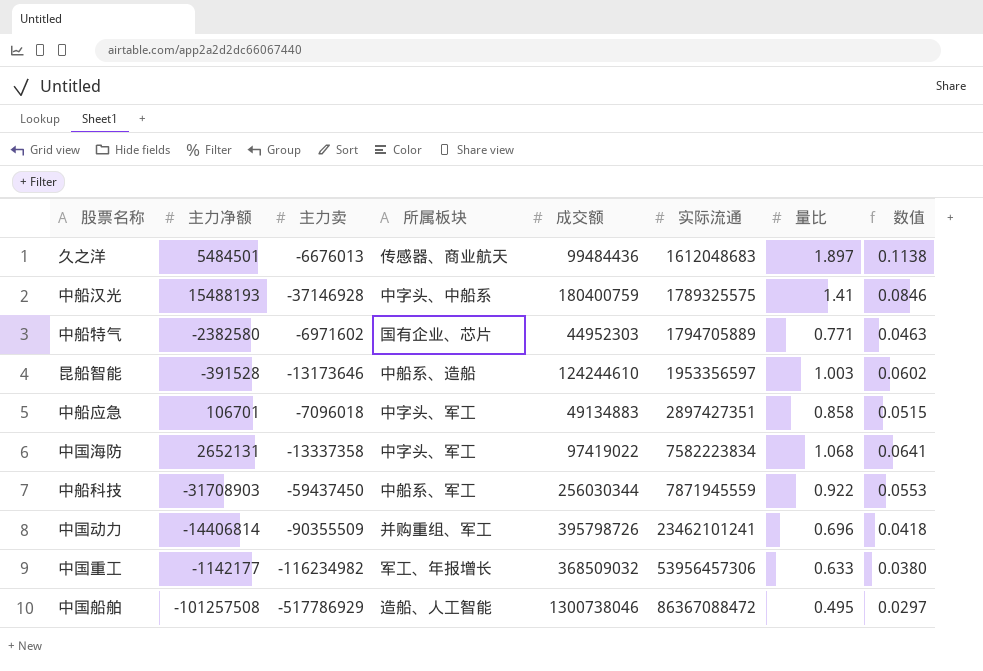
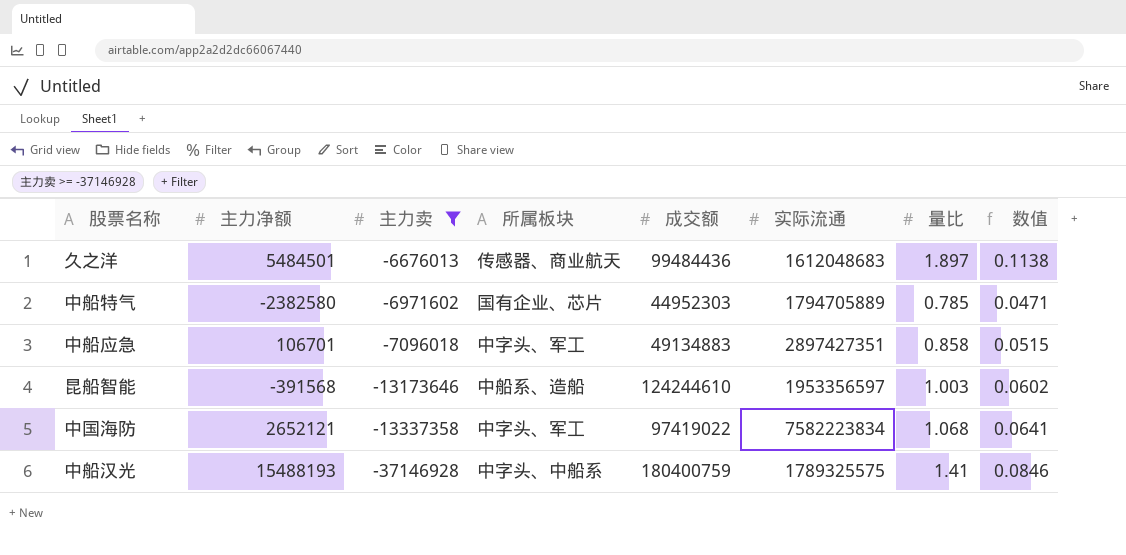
filter: none -> 主力卖 >= -37146928
row order: 实际流通 ascending -> 主力卖 descending
中船特气 | 量比: 0.771 -> 0.785
中船特气 | 数值: 0.0463 -> 0.0471
昆船智能 | 主力净额: -391528 -> -391568
中国海防 | 主力净额: 2652131 -> 2652121

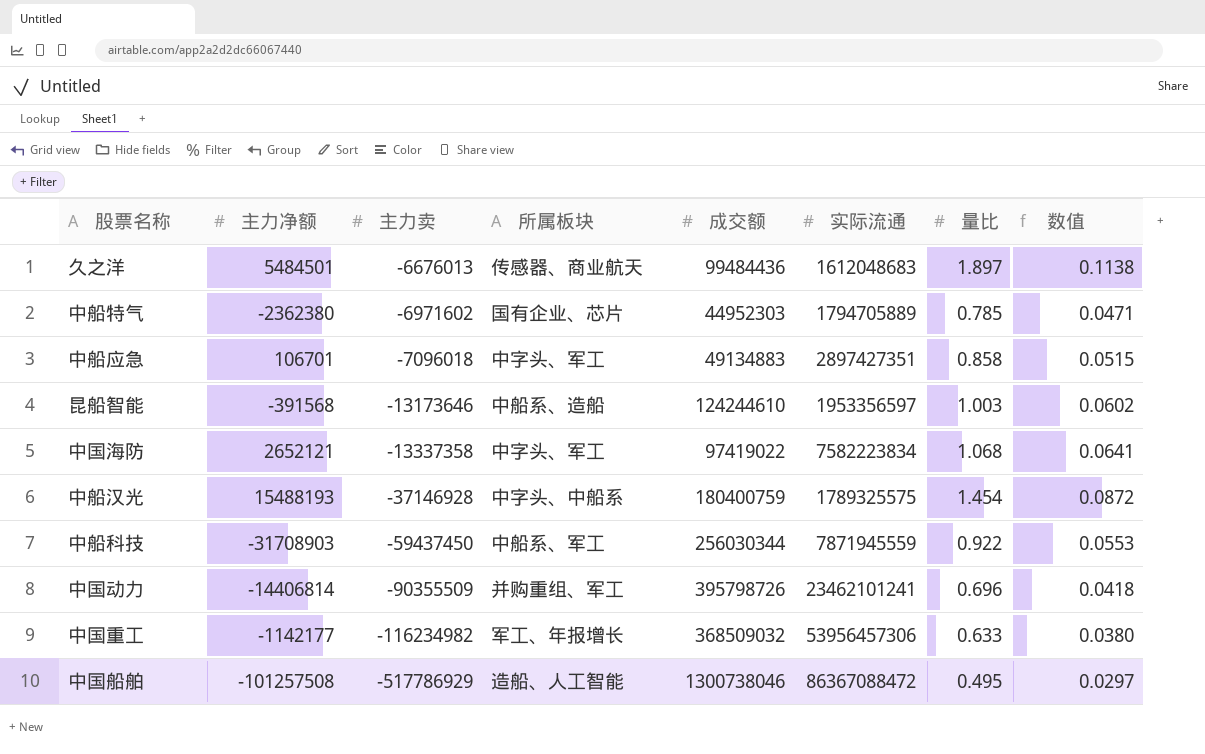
filter: 主力卖 >= -37146928 -> none
中船特气 | 主力净额: -2382580 -> -2362380
中船汉光 | 量比: 1.41 -> 1.454
中船汉光 | 数值: 0.0846 -> 0.0872

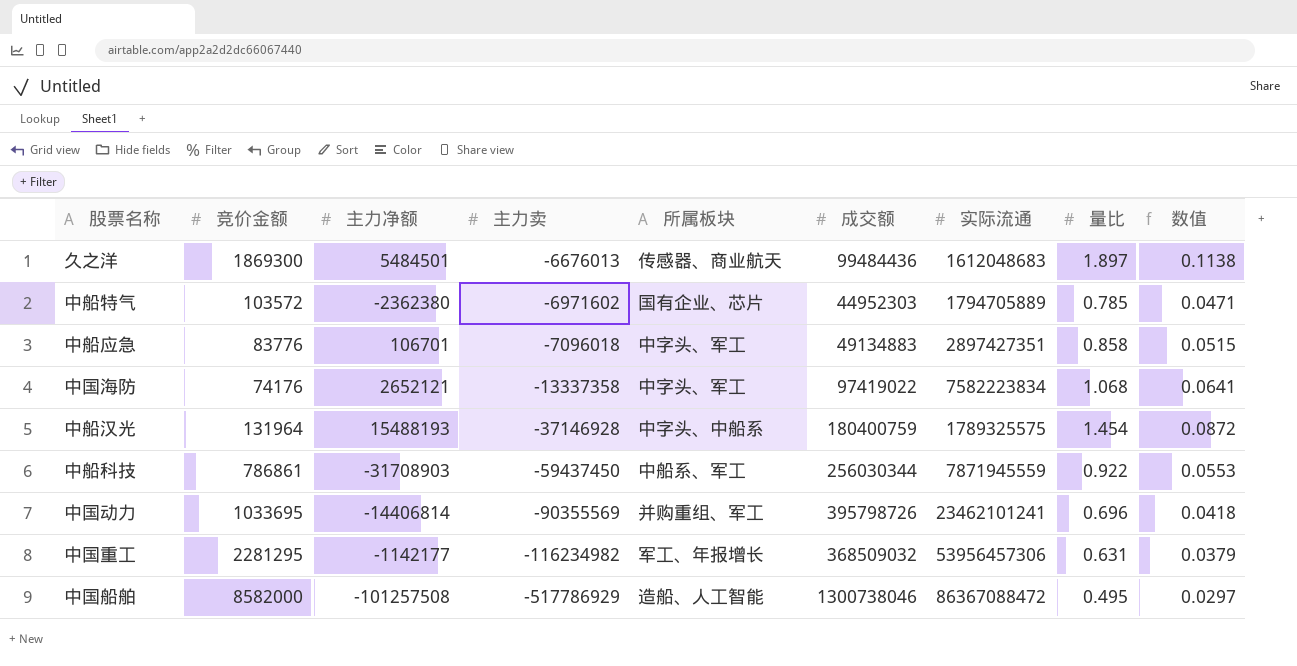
column 竞价金额 | position: none -> 2
row 昆船智能: -391568 | -13173646 | 中船系、造船 | 124244610 | 1953356597 | 1.003 | 0.0602 -> none
中国动力 | 主力卖: -90355509 -> -90355569
中国重工 | 量比: 0.633 -> 0.631
中国重工 | 数值: 0.0380 -> 0.0379

